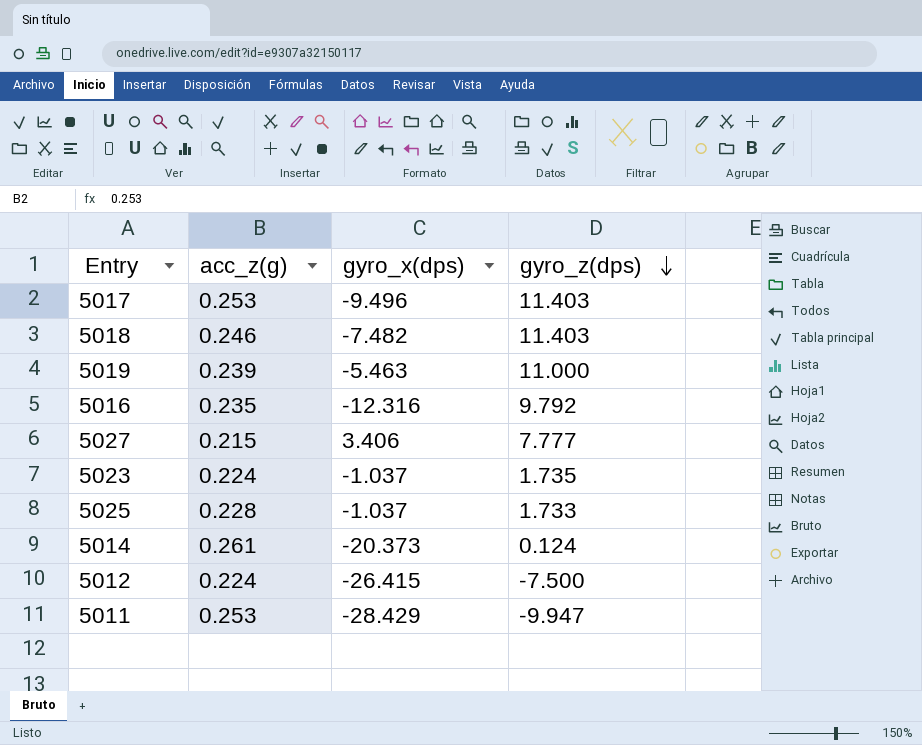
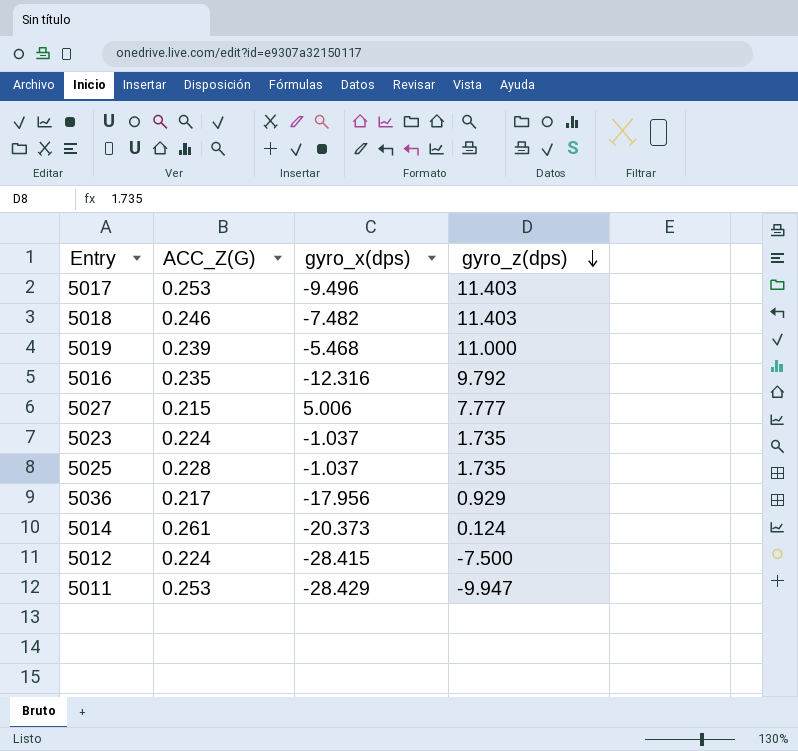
column name: acc_z(g) -> ACC_Z(G)
5019 | gyro_x(dps): -5.463 -> -5.468
5027 | gyro_x(dps): 3.406 -> 5.006
5025 | gyro_z(dps): 1.733 -> 1.735
row 5036: none -> 0.217 | -17.956 | 0.929
5012 | gyro_x(dps): -26.415 -> -28.415

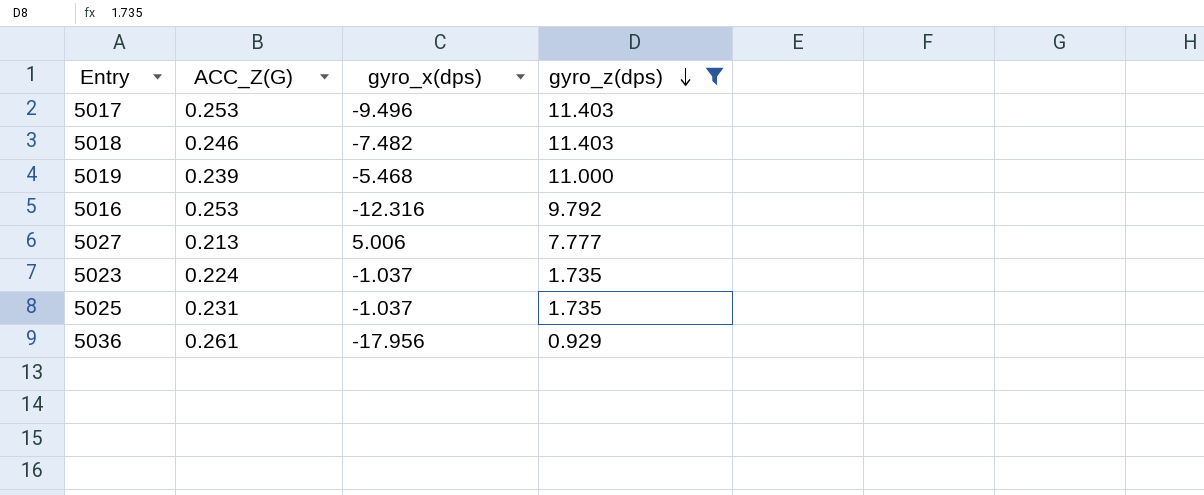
filter: none -> gyro_z(dps) >= 0.929
5016 | ACC_Z(G): 0.235 -> 0.253
5027 | ACC_Z(G): 0.215 -> 0.213
5025 | ACC_Z(G): 0.228 -> 0.231
5036 | ACC_Z(G): 0.217 -> 0.261

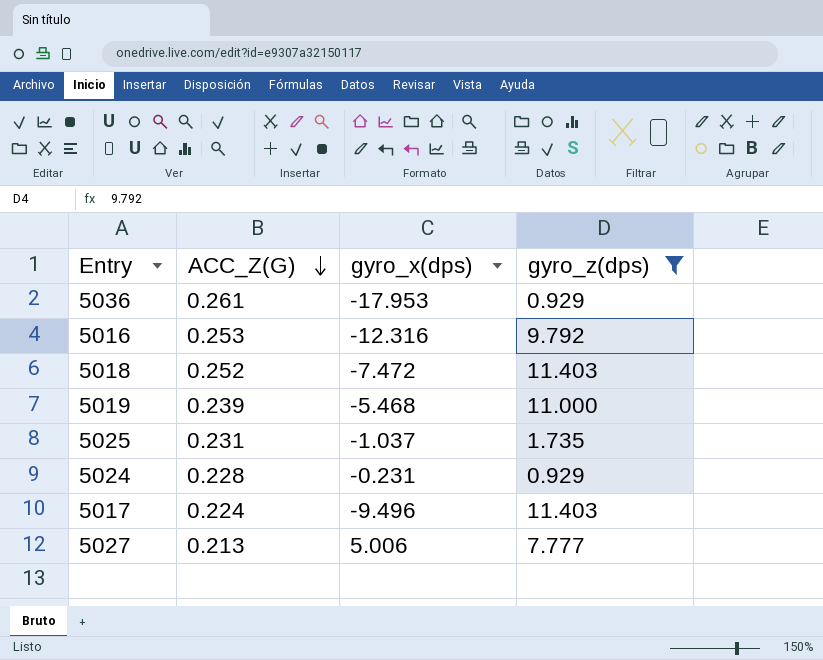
row order: gyro_z(dps) descending -> ACC_Z(G) descending
row 5023: 0.224 | -1.037 | 1.735 -> none
5036 | gyro_x(dps): -17.956 -> -17.953
5018 | ACC_Z(G): 0.246 -> 0.252
5018 | gyro_x(dps): -7.482 -> -7.472
row 5024: none -> 0.228 | -0.231 | 0.929
5017 | ACC_Z(G): 0.253 -> 0.224

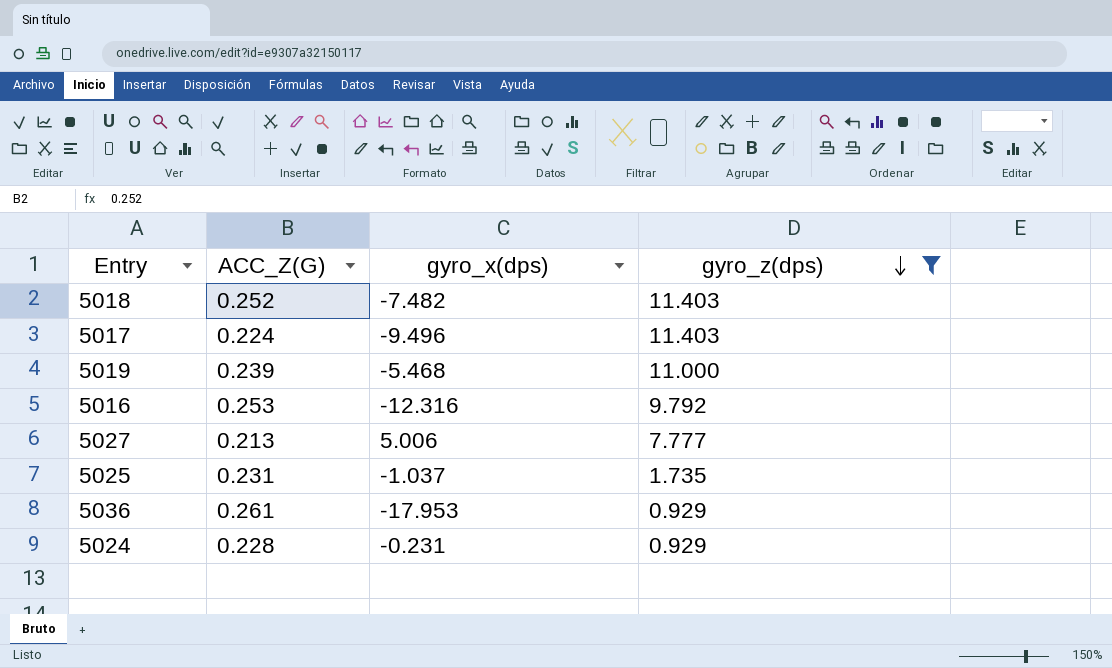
row order: ACC_Z(G) descending -> gyro_z(dps) descending
5018 | gyro_x(dps): -7.472 -> -7.482

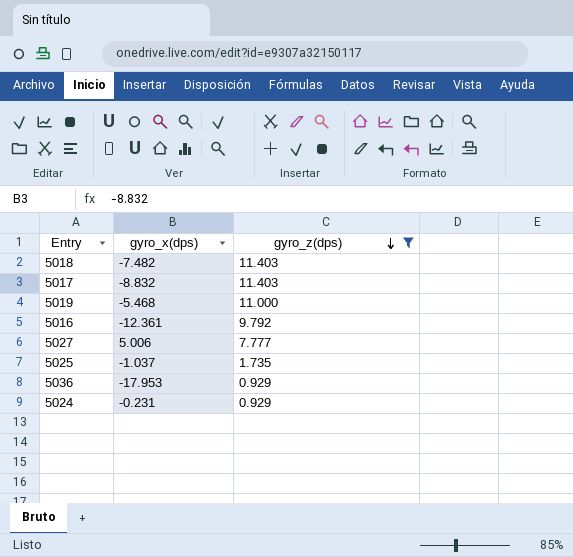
column ACC_Z(G) | position: 2 -> none
5017 | gyro_x(dps): -9.496 -> -8.832
5016 | gyro_x(dps): -12.316 -> -12.361

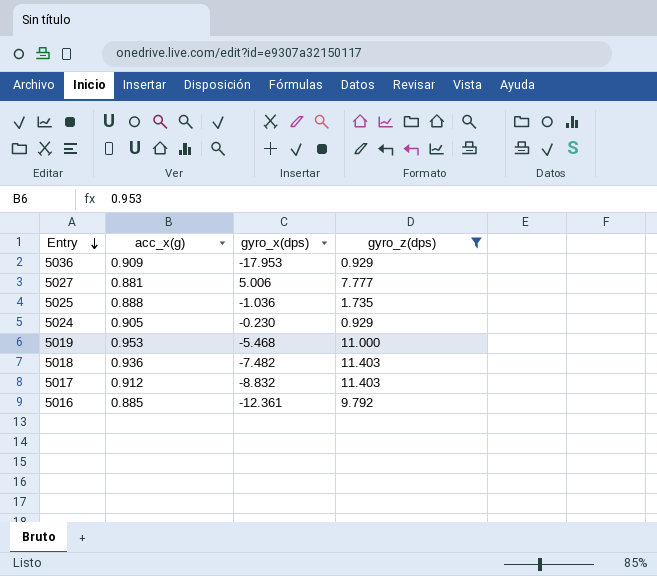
row order: gyro_z(dps) descending -> Entry descending
column acc_x(g) | position: none -> 2
5025 | gyro_x(dps): -1.037 -> -1.036
5024 | gyro_x(dps): -0.231 -> -0.230

